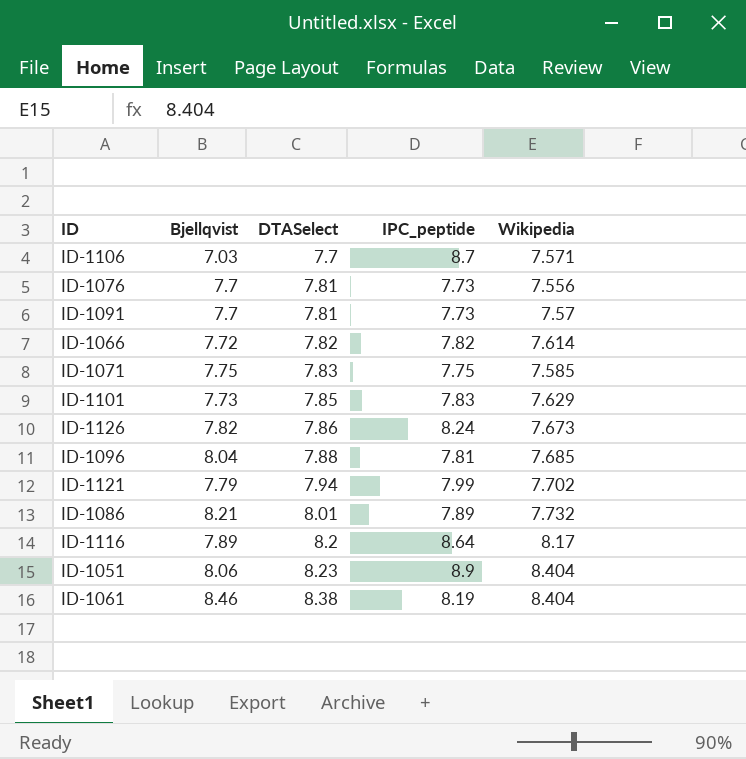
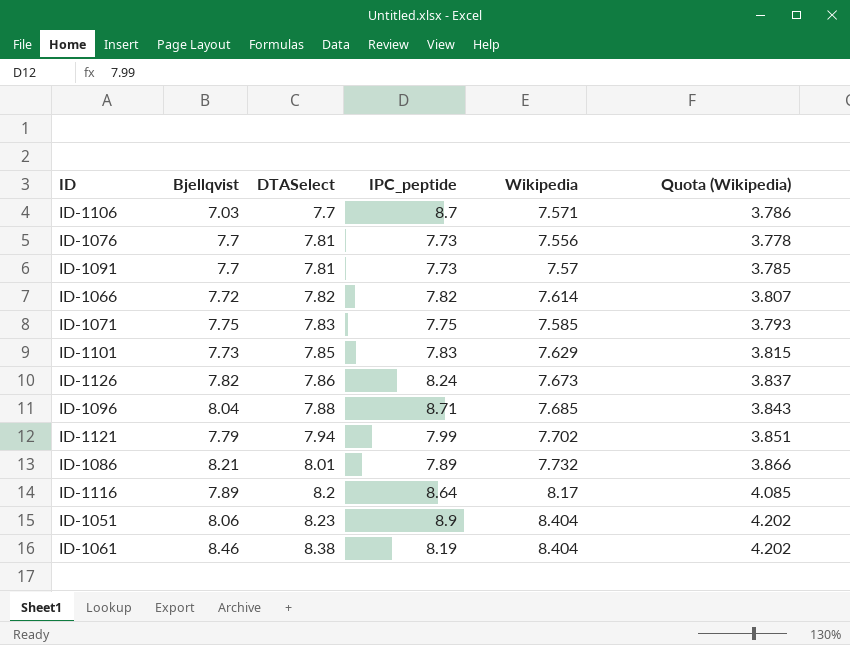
column Quota (Wikipedia) | formula: none -> [Wikipedia] * 0.5
ID-1096 | IPC_peptide: 7.81 -> 8.71

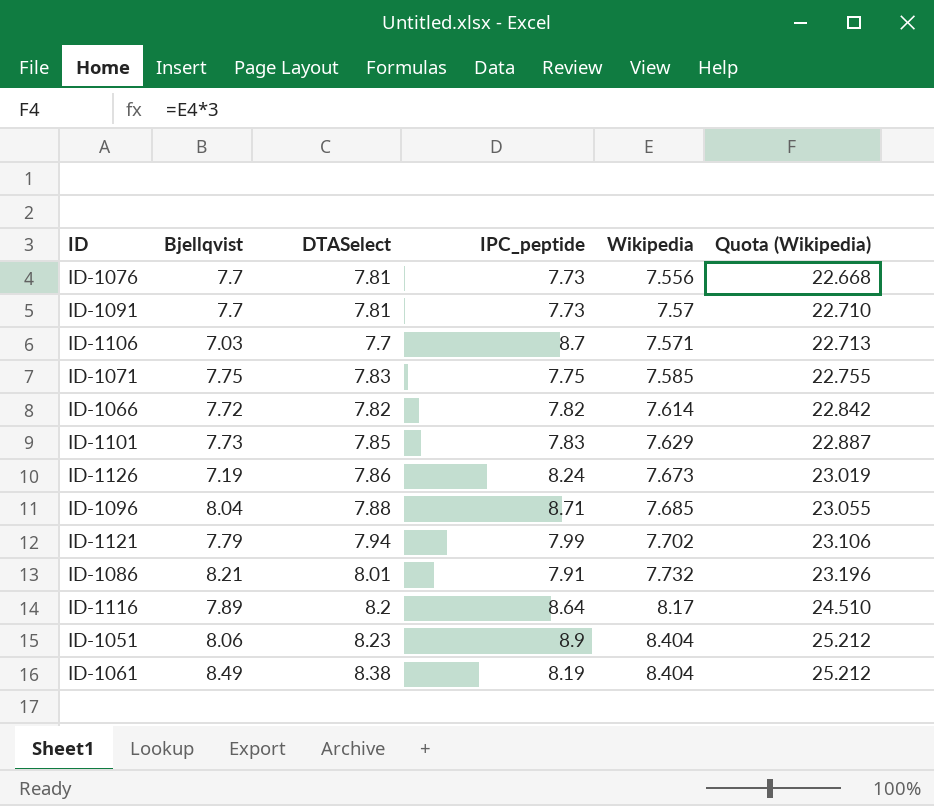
row order: DTASelect ascending -> Wikipedia ascending
column Quota (Wikipedia) | formula: [Wikipedia] * 0.5 -> [Wikipedia] * 3
ID-1126 | Bjellqvist: 7.82 -> 7.19
ID-1086 | IPC_peptide: 7.89 -> 7.91
ID-1061 | Bjellqvist: 8.46 -> 8.49

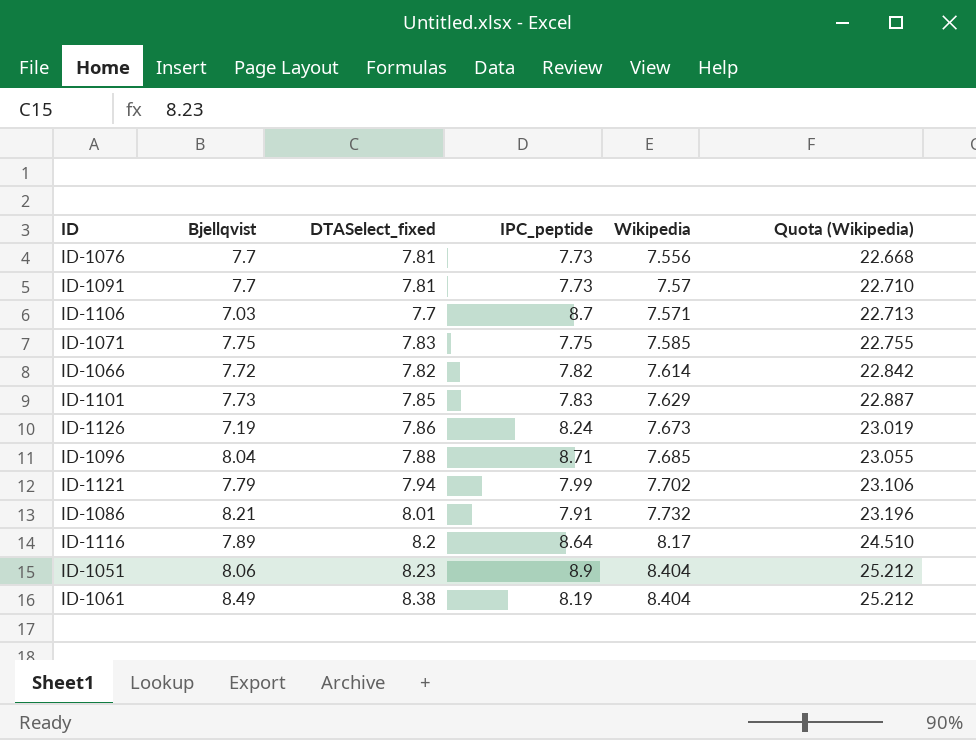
column name: DTASelect -> DTASelect_fixed

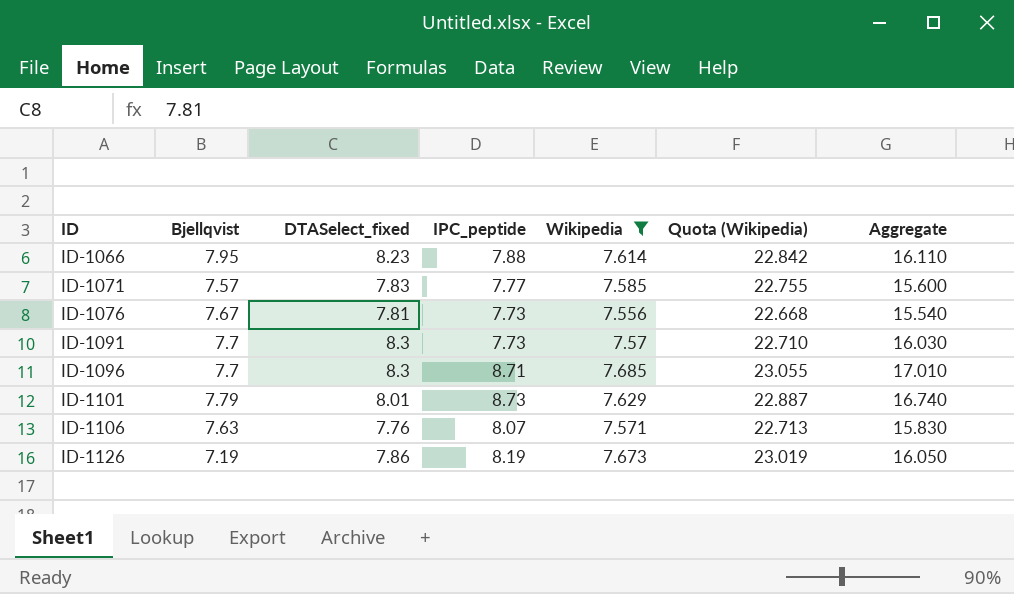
filter: none -> Wikipedia <= 7.685
row order: Wikipedia ascending -> ID ascending
column Aggregate | formula: none -> [DTASelect_fixed] + [IPC_peptide]
ID-1066 | Bjellqvist: 7.72 -> 7.95
ID-1066 | DTASelect_fixed: 7.82 -> 8.23
ID-1066 | IPC_peptide: 7.82 -> 7.88
ID-1071 | Bjellqvist: 7.75 -> 7.57
ID-1071 | IPC_peptide: 7.75 -> 7.77
ID-1076 | Bjellqvist: 7.7 -> 7.67
ID-1091 | DTASelect_fixed: 7.81 -> 8.3
ID-1096 | Bjellqvist: 8.04 -> 7.7
ID-1096 | DTASelect_fixed: 7.88 -> 8.3
ID-1101 | Bjellqvist: 7.73 -> 7.79
ID-1101 | DTASelect_fixed: 7.85 -> 8.01
ID-1101 | IPC_peptide: 7.83 -> 8.73
ID-1106 | Bjellqvist: 7.03 -> 7.63
ID-1106 | DTASelect_fixed: 7.7 -> 7.76
ID-1106 | IPC_peptide: 8.7 -> 8.07
ID-1126 | IPC_peptide: 8.24 -> 8.19

